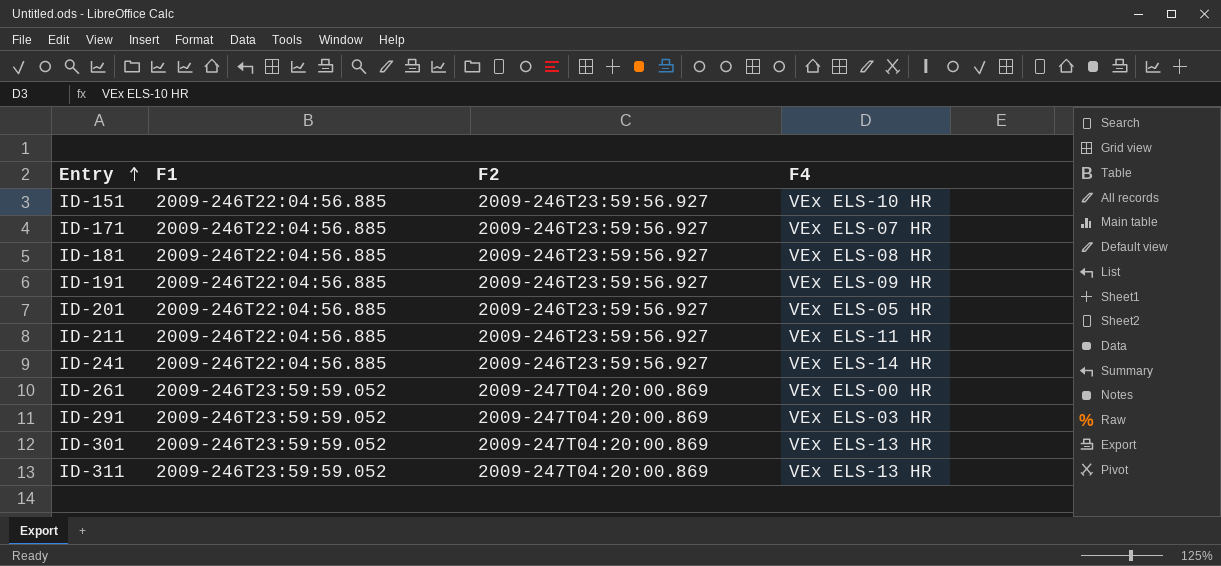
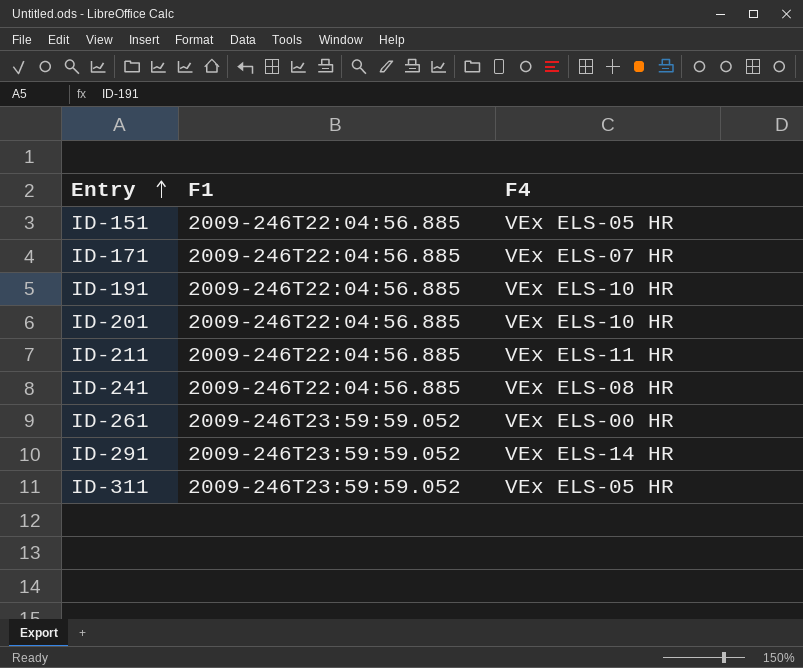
column F2 | position: 3 -> none
row ID-181: 2009-246T22:04:56.885 | 2009-246T23:59:56.927 | VEx ELS-08 HR -> none
row ID-301: 2009-246T23:59:59.052 | 2009-247T04:20:00.869 | VEx ELS-13 HR -> none
ID-151 | F4: VEx ELS-10 HR -> VEx ELS-05 HR
ID-191 | F4: VEx ELS-09 HR -> VEx ELS-10 HR
ID-201 | F4: VEx ELS-05 HR -> VEx ELS-10 HR
ID-241 | F4: VEx ELS-14 HR -> VEx ELS-08 HR
ID-291 | F4: VEx ELS-03 HR -> VEx ELS-14 HR
ID-311 | F4: VEx ELS-13 HR -> VEx ELS-05 HR

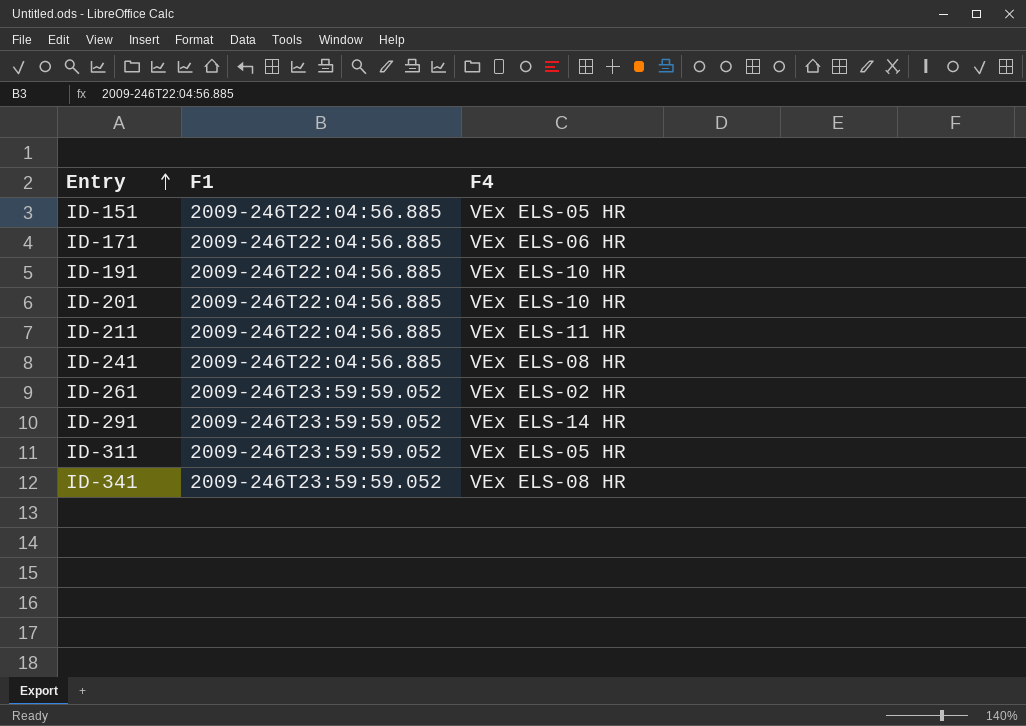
ID-171 | F4: VEx ELS-07 HR -> VEx ELS-06 HR
ID-261 | F4: VEx ELS-00 HR -> VEx ELS-02 HR
row ID-341: none -> 2009-246T23:59:59.052 | VEx ELS-08 HR

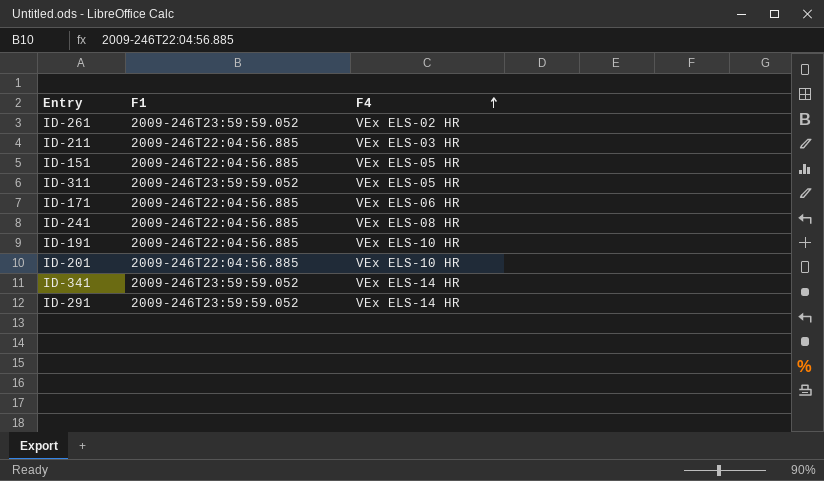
row order: Entry ascending -> F4 ascending
ID-211 | F4: VEx ELS-11 HR -> VEx ELS-03 HR
ID-341 | F4: VEx ELS-08 HR -> VEx ELS-14 HR

